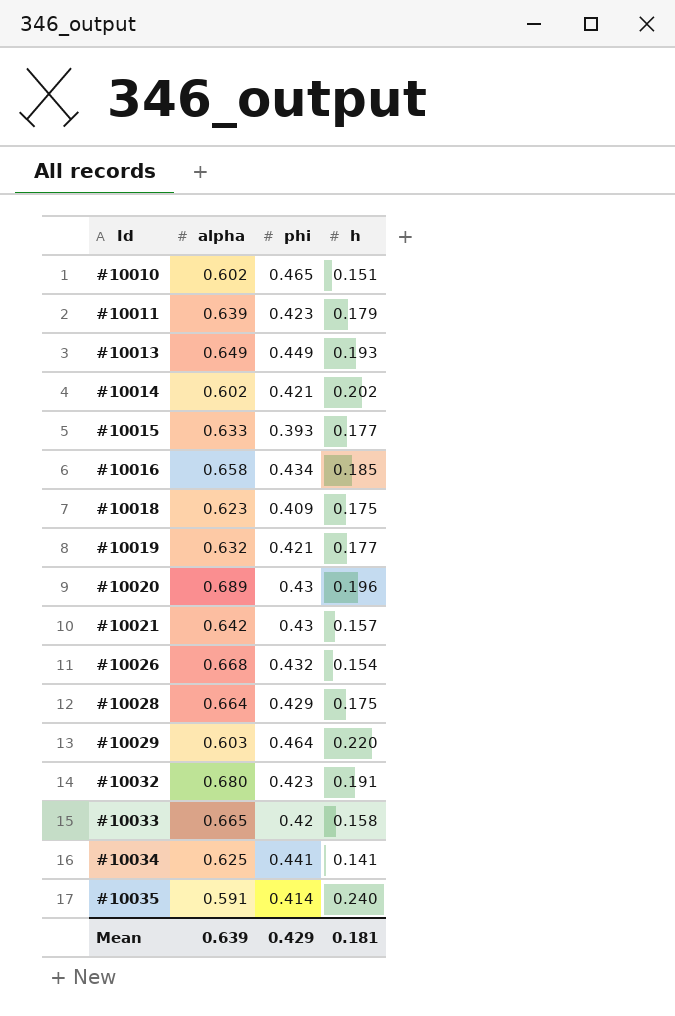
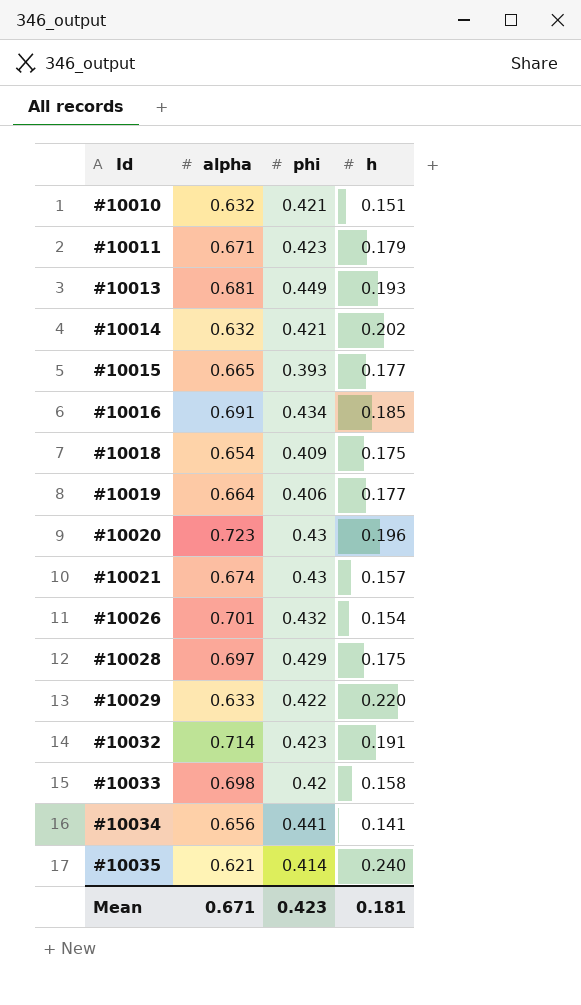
#10010 | alpha: 0.602 -> 0.632
#10010 | phi: 0.465 -> 0.421
#10011 | alpha: 0.639 -> 0.671
#10013 | alpha: 0.649 -> 0.681
#10014 | alpha: 0.602 -> 0.632
#10015 | alpha: 0.633 -> 0.665
#10016 | alpha: 0.658 -> 0.691
#10018 | alpha: 0.623 -> 0.654
#10019 | alpha: 0.632 -> 0.664
#10019 | phi: 0.421 -> 0.406
#10020 | alpha: 0.689 -> 0.723
#10021 | alpha: 0.642 -> 0.674
#10026 | alpha: 0.668 -> 0.701
#10028 | alpha: 0.664 -> 0.697
#10029 | alpha: 0.603 -> 0.633
#10029 | phi: 0.464 -> 0.422
#10032 | alpha: 0.680 -> 0.714
#10033 | alpha: 0.665 -> 0.698
#10034 | alpha: 0.625 -> 0.656
#10035 | alpha: 0.591 -> 0.621
Mean | alpha: 0.639 -> 0.671
Mean | phi: 0.429 -> 0.423

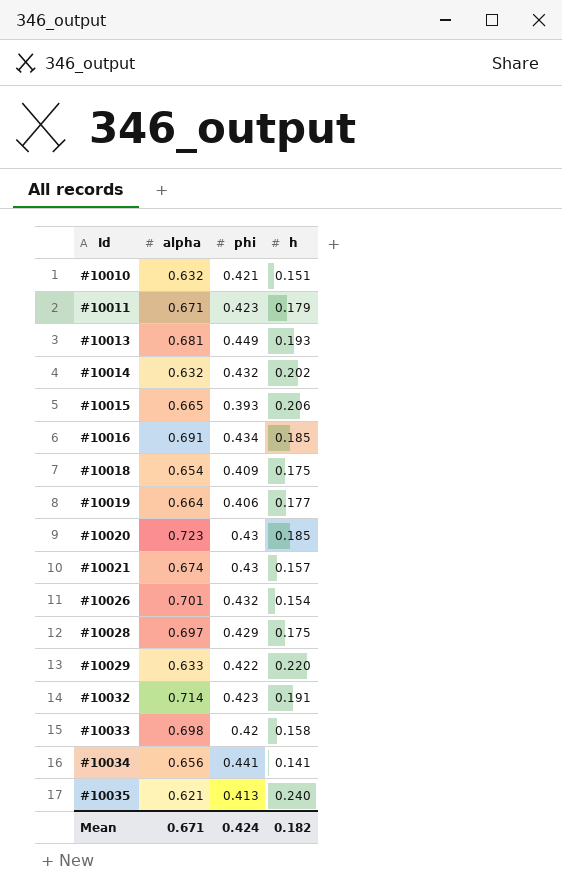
#10014 | phi: 0.421 -> 0.432
#10015 | h: 0.177 -> 0.206
#10020 | h: 0.196 -> 0.185
#10035 | phi: 0.414 -> 0.413
Mean | phi: 0.423 -> 0.424
Mean | h: 0.181 -> 0.182

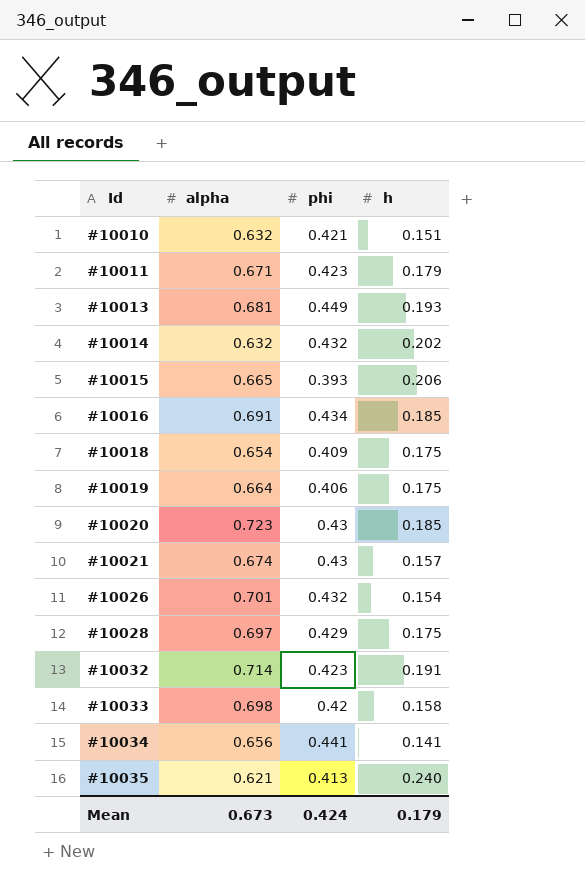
row #10029: 0.633 | 0.422 | 0.220 -> none
#10019 | h: 0.177 -> 0.175
Mean | alpha: 0.671 -> 0.673
Mean | h: 0.182 -> 0.179

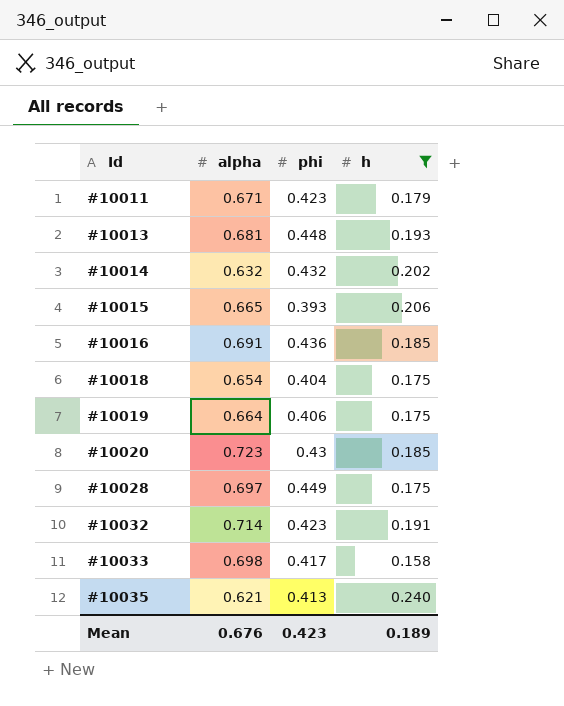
filter: none -> h >= 0.158
#10013 | phi: 0.449 -> 0.448
#10016 | phi: 0.434 -> 0.436
#10018 | phi: 0.409 -> 0.404
#10028 | phi: 0.429 -> 0.449
#10033 | phi: 0.42 -> 0.417
Mean | alpha: 0.673 -> 0.676
Mean | phi: 0.424 -> 0.423
Mean | h: 0.179 -> 0.189

